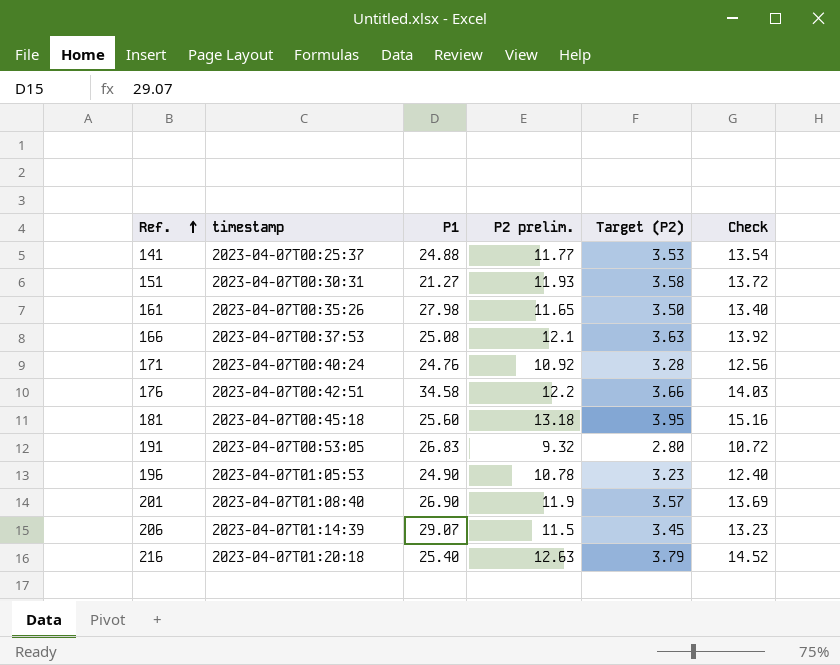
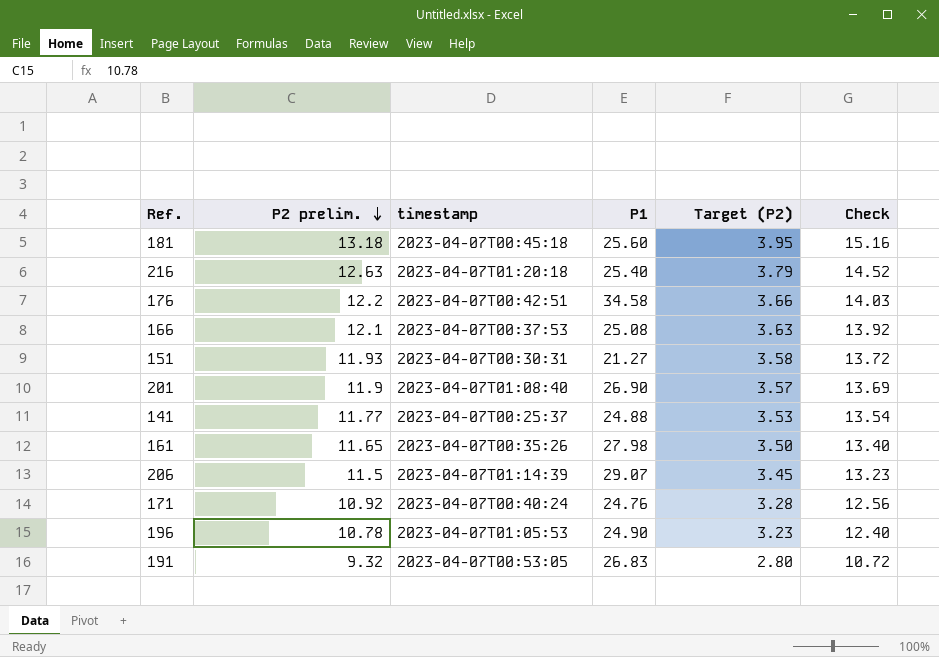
row order: Ref. ascending -> P2 prelim. descending
column P2 prelim. | position: 4 -> 2

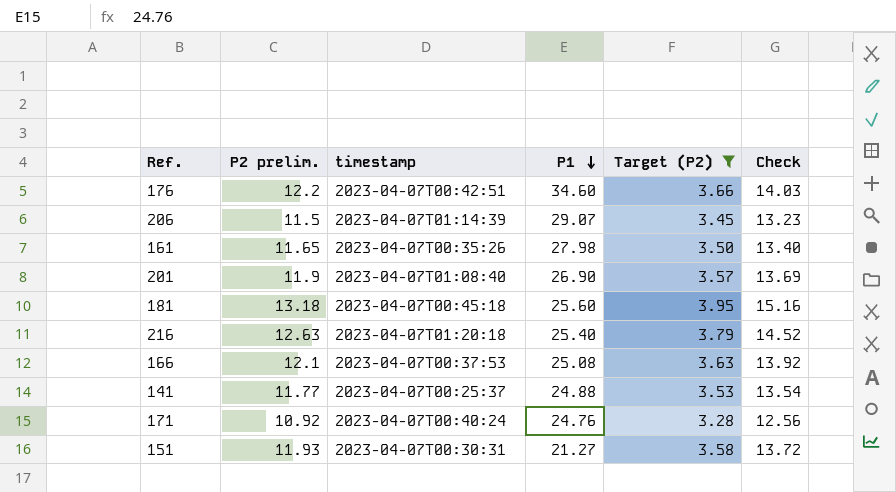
filter: none -> Target (P2) >= 3.28
row order: P2 prelim. descending -> P1 descending
176 | P1: 34.58 -> 34.60

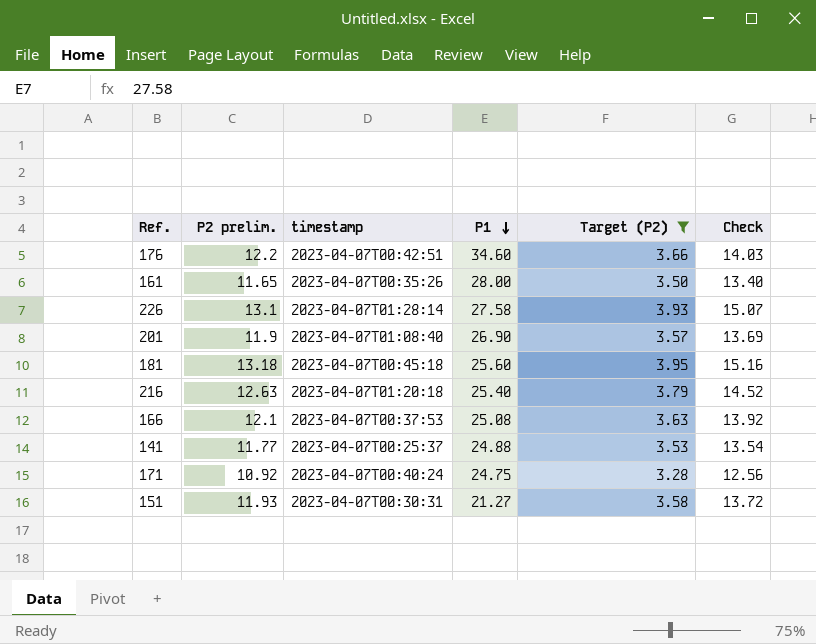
row 206: 11.5 | 2023-04-07T01:14:39 | 29.07 | 3.45 | 13.23 -> none
161 | P1: 27.98 -> 28.00
row 226: none -> 13.1 | 2023-04-07T01:28:14 | 27.58 | 3.93 | 15.07
171 | P1: 24.76 -> 24.75

